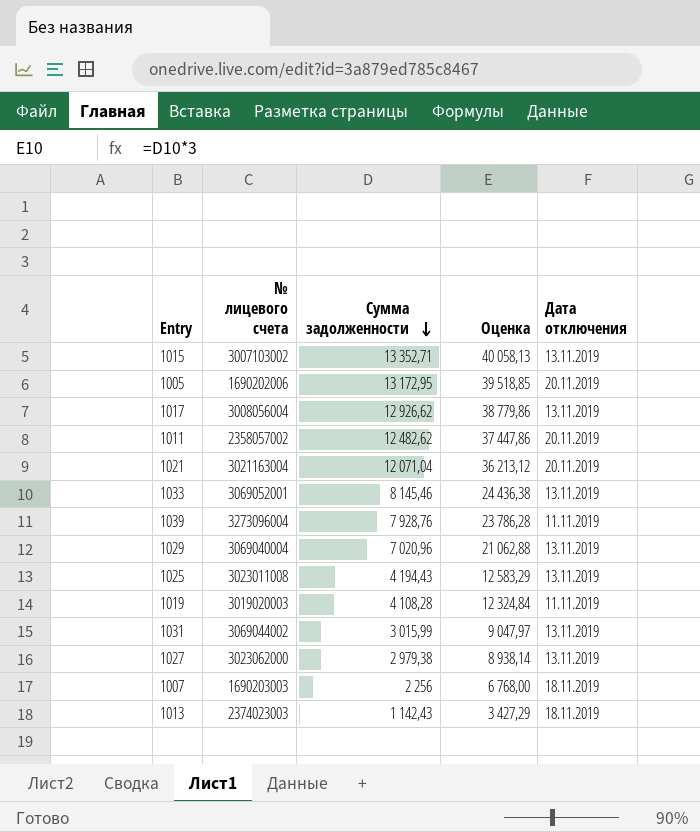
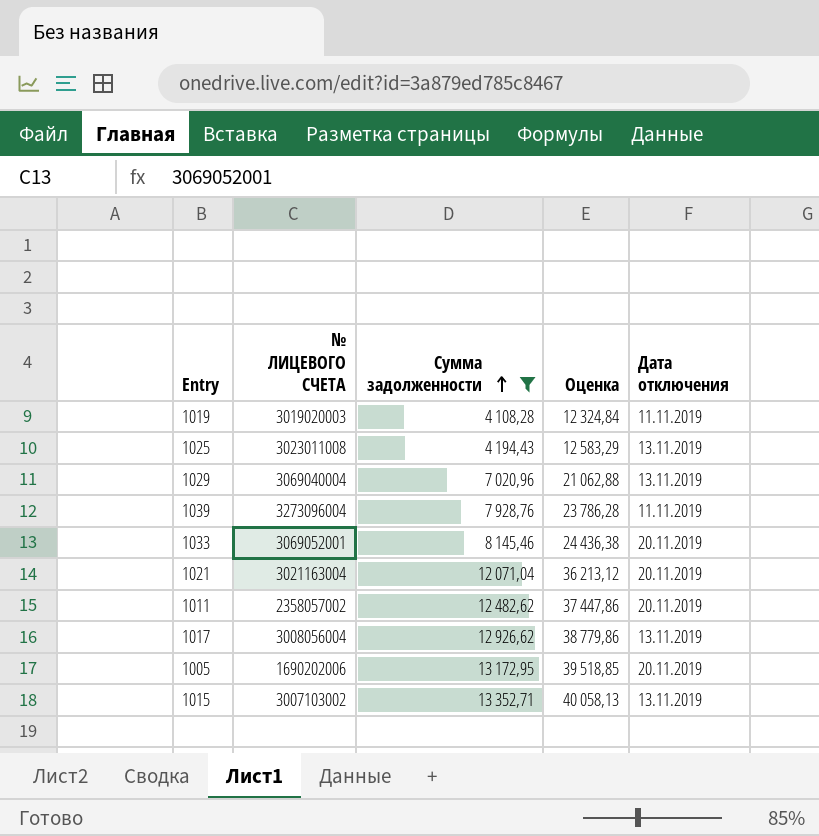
filter: none -> Сумма задолженности >= 4 108,28
row order: Сумма задолженности descending -> Сумма задолженности ascending
column name: № лицевого счета -> № ЛИЦЕВОГО СЧЕТА
1033 | Дата отключения: 13.11.2019 -> 20.11.2019

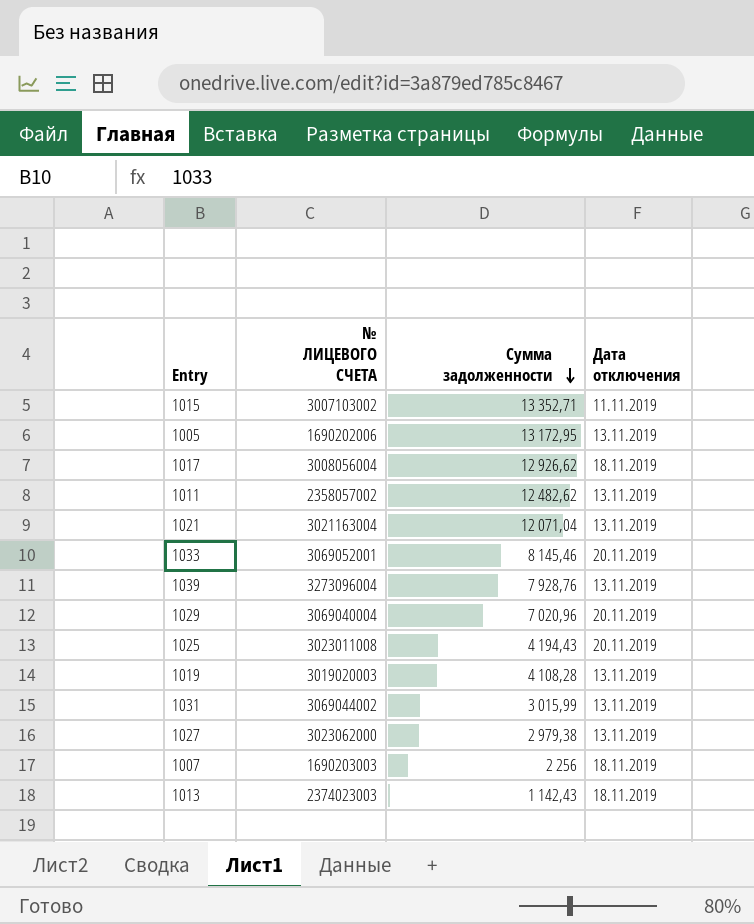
filter: Сумма задолженности >= 4 108,28 -> none
row order: Сумма задолженности ascending -> Сумма задолженности descending
column Оценка | formula: [Сумма задолженности] * 3 -> none
1015 | Дата отключения: 13.11.2019 -> 11.11.2019
1005 | Дата отключения: 20.11.2019 -> 13.11.2019
1017 | Дата отключения: 13.11.2019 -> 18.11.2019
1011 | Дата отключения: 20.11.2019 -> 13.11.2019
1021 | Дата отключения: 20.11.2019 -> 13.11.2019
1039 | Дата отключения: 11.11.2019 -> 13.11.2019
1029 | Дата отключения: 13.11.2019 -> 20.11.2019
1025 | Дата отключения: 13.11.2019 -> 20.11.2019
1019 | Дата отключения: 11.11.2019 -> 13.11.2019

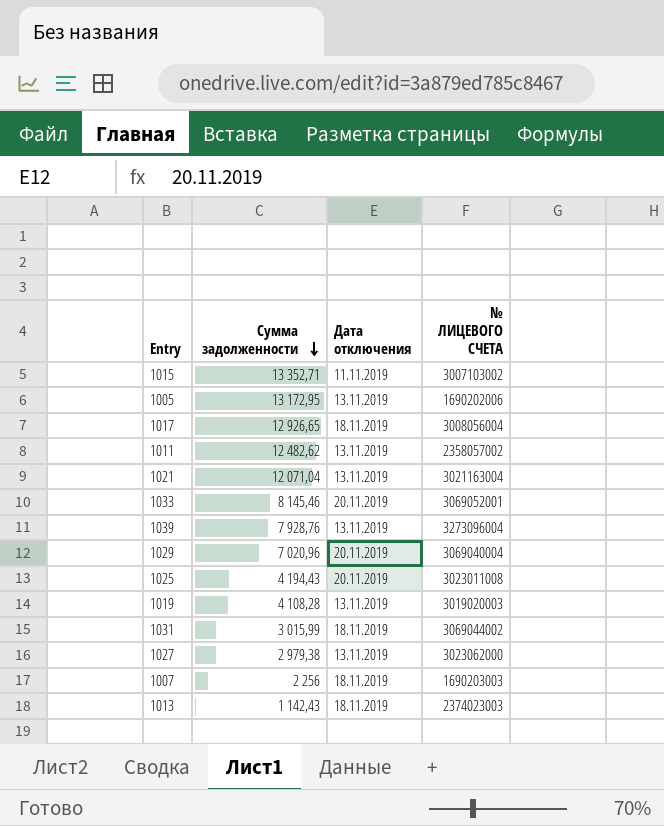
column № ЛИЦЕВОГО СЧЕТА | position: 2 -> 4
1017 | Сумма задолженности: 12 926,62 -> 12 926,65
1031 | Дата отключения: 13.11.2019 -> 18.11.2019

